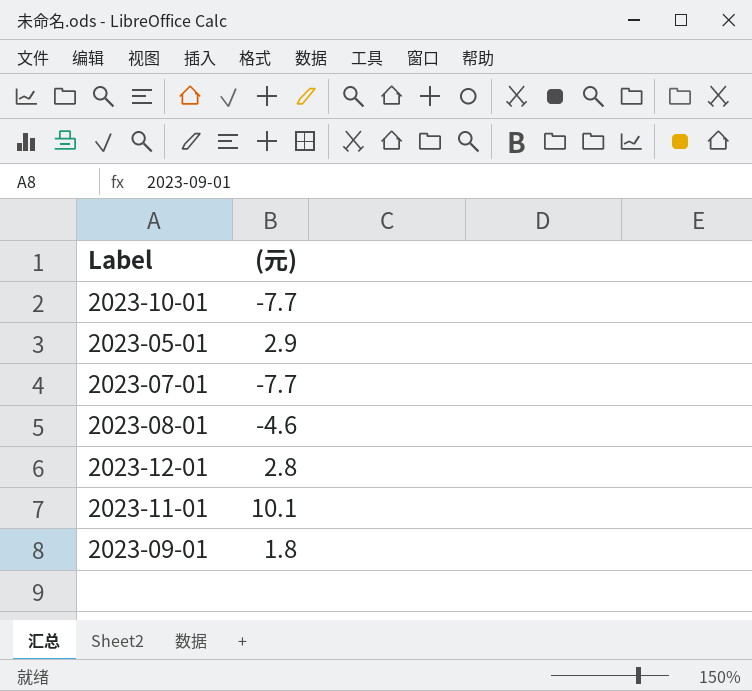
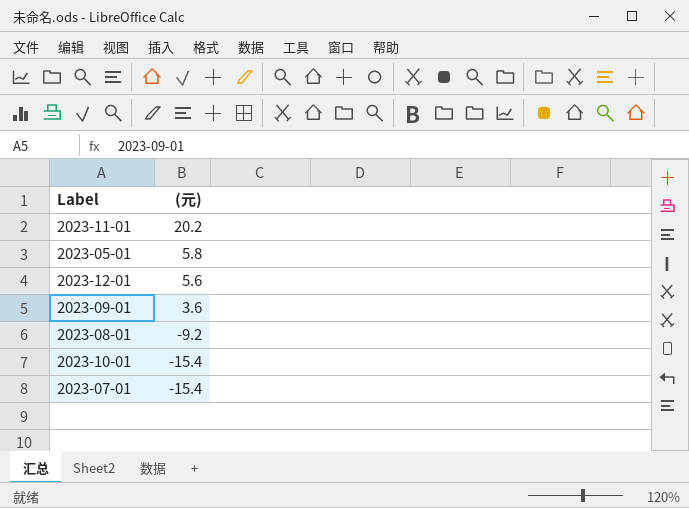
row order: none -> (元) descending
2023-11-01 | (元): 10.1 -> 20.2
2023-05-01 | (元): 2.9 -> 5.8
2023-12-01 | (元): 2.8 -> 5.6
2023-09-01 | (元): 1.8 -> 3.6
2023-08-01 | (元): -4.6 -> -9.2
2023-10-01 | (元): -7.7 -> -15.4
2023-07-01 | (元): -7.7 -> -15.4

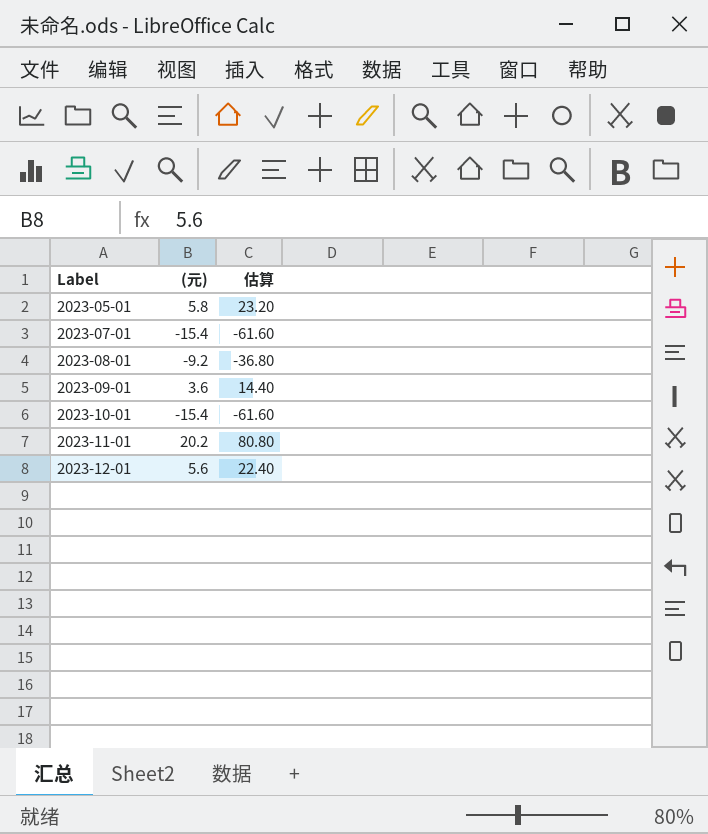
row order: (元) descending -> Label ascending
column 估算 | formula: none -> [(元)] * 4

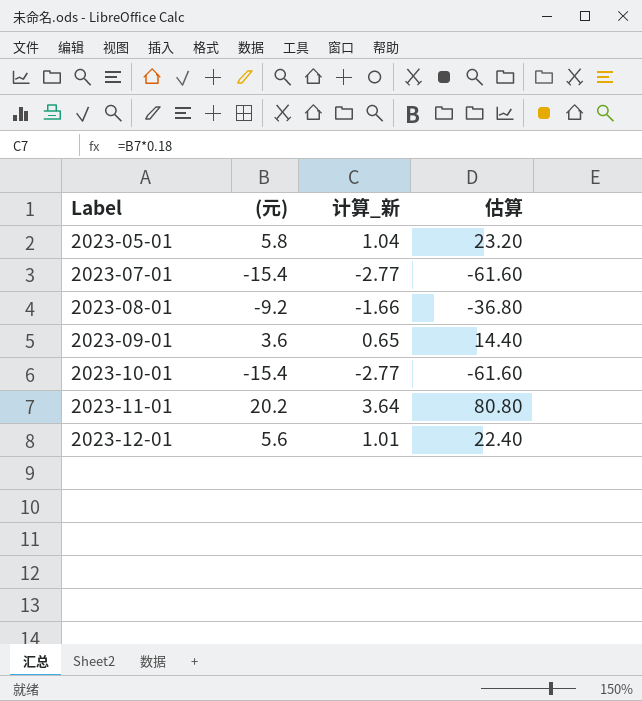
column 计算_新 | formula: none -> [(元)] * 0.18

